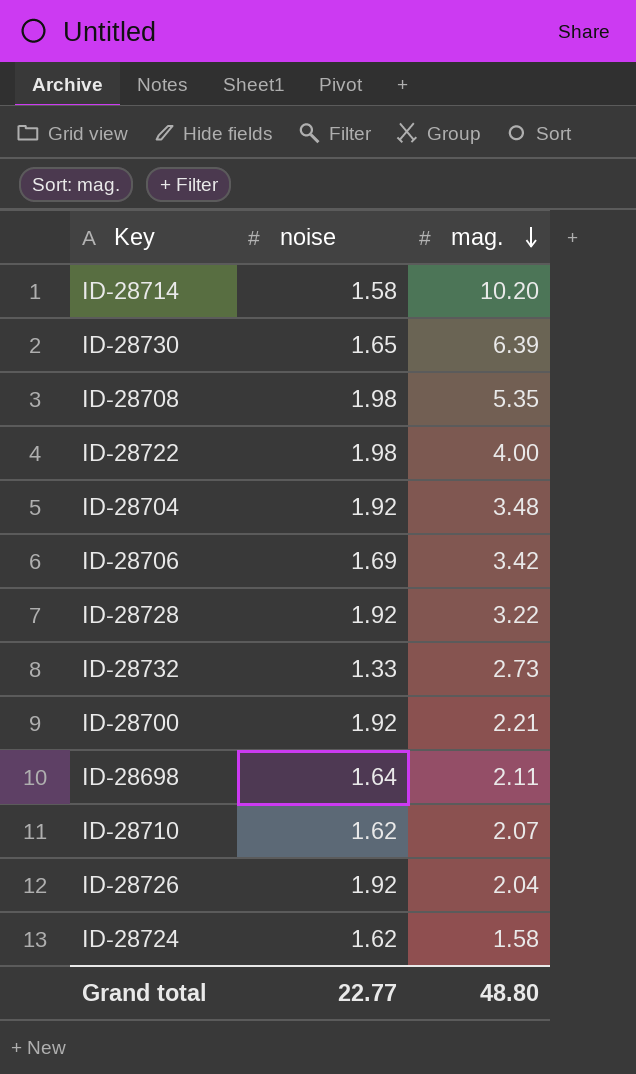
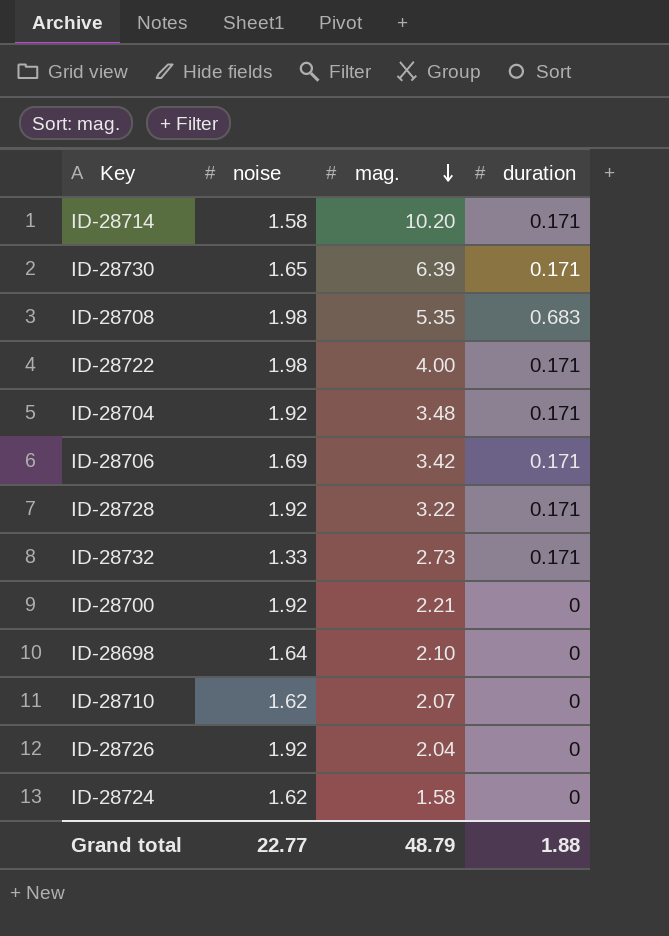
column duration | position: none -> 4
ID-28698 | mag.: 2.11 -> 2.10
Grand total | mag.: 48.80 -> 48.79

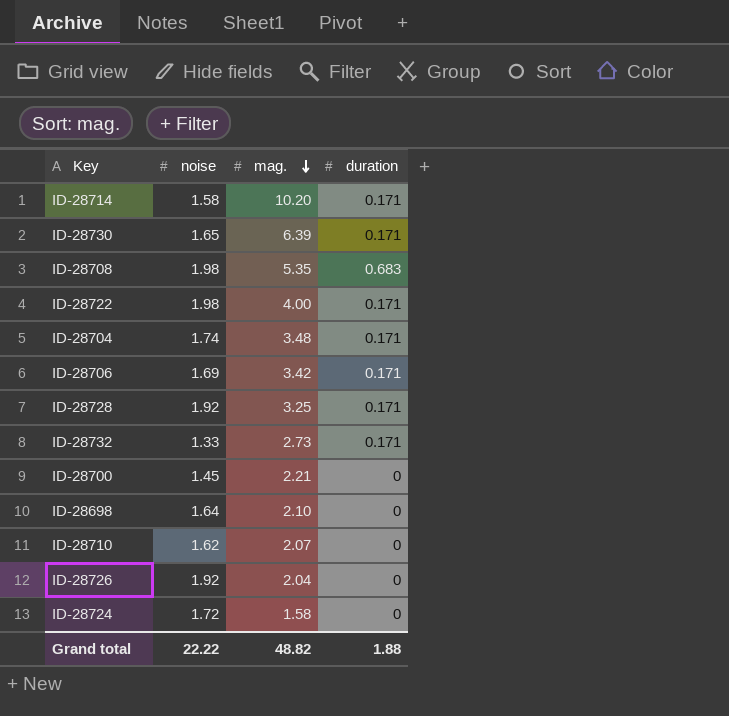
ID-28704 | noise: 1.92 -> 1.74
ID-28728 | mag.: 3.22 -> 3.25
ID-28700 | noise: 1.92 -> 1.45
ID-28724 | noise: 1.62 -> 1.72
Grand total | noise: 22.77 -> 22.22
Grand total | mag.: 48.79 -> 48.82

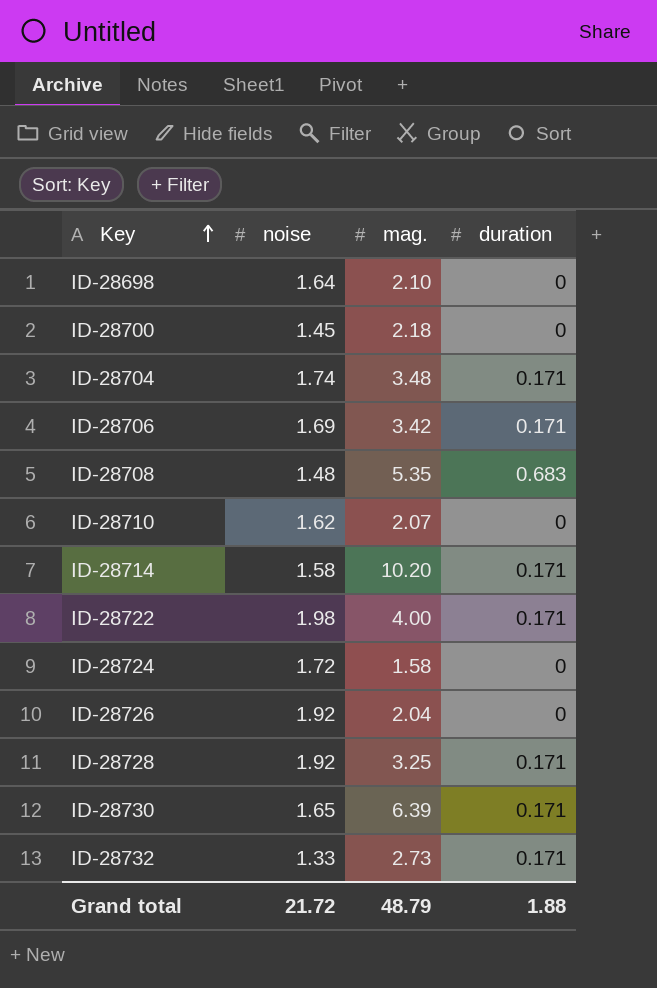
row order: mag. descending -> Key ascending
ID-28700 | mag.: 2.21 -> 2.18
ID-28708 | noise: 1.98 -> 1.48
Grand total | noise: 22.22 -> 21.72
Grand total | mag.: 48.82 -> 48.79

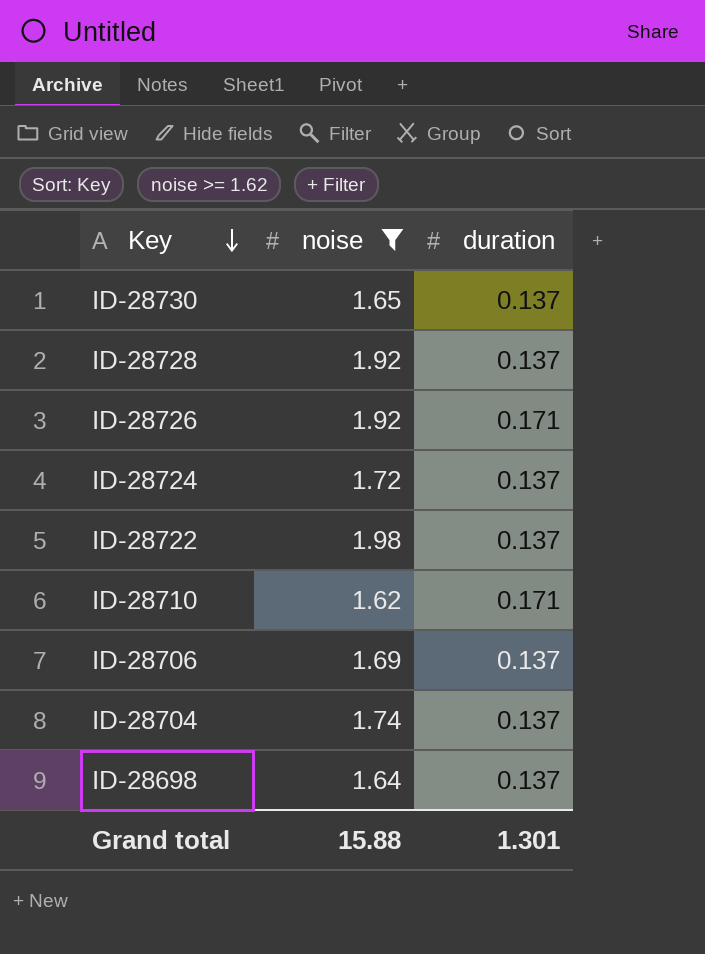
filter: none -> noise >= 1.62
row order: Key ascending -> Key descending
column mag. | position: 3 -> none
ID-28730 | duration: 0.171 -> 0.137
ID-28728 | duration: 0.171 -> 0.137
ID-28726 | duration: 0 -> 0.171
ID-28724 | duration: 0 -> 0.137
ID-28722 | duration: 0.171 -> 0.137
ID-28710 | duration: 0 -> 0.171
ID-28706 | duration: 0.171 -> 0.137
ID-28704 | duration: 0.171 -> 0.137
ID-28698 | duration: 0 -> 0.137
Grand total | noise: 21.72 -> 15.88
Grand total | duration: 1.88 -> 1.301

